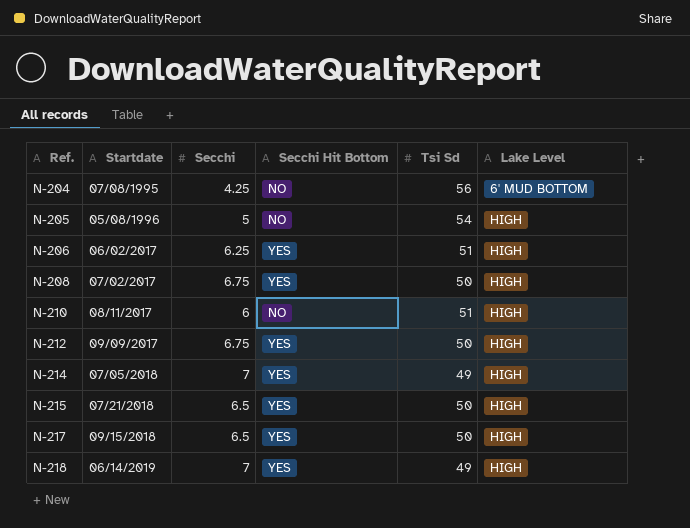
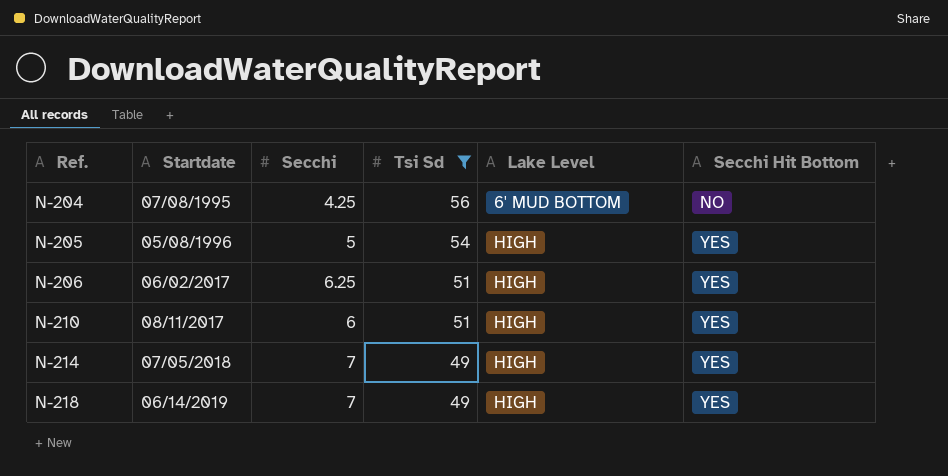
filter: none -> Tsi Sd != 50
column Secchi Hit Bottom | position: 4 -> 6
N-205 | Secchi Hit Bottom: NO -> YES
N-210 | Secchi Hit Bottom: NO -> YES

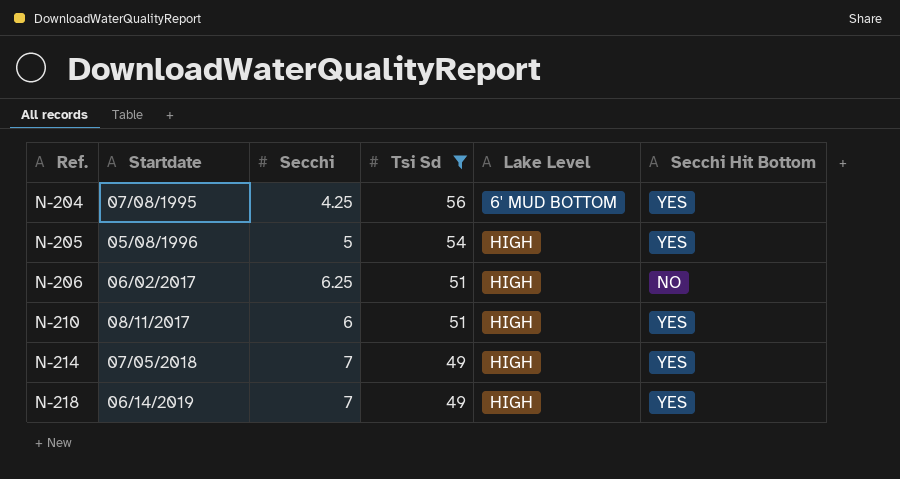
N-204 | Secchi Hit Bottom: NO -> YES
N-206 | Secchi Hit Bottom: YES -> NO

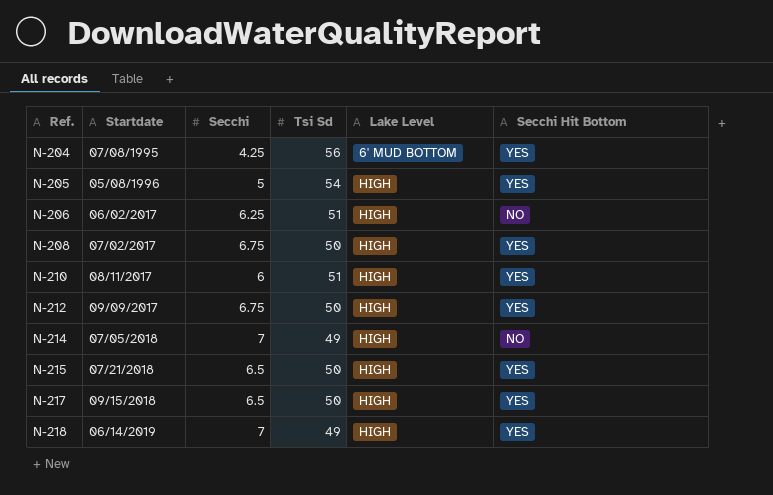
filter: Tsi Sd != 50 -> none
N-214 | Secchi Hit Bottom: YES -> NO

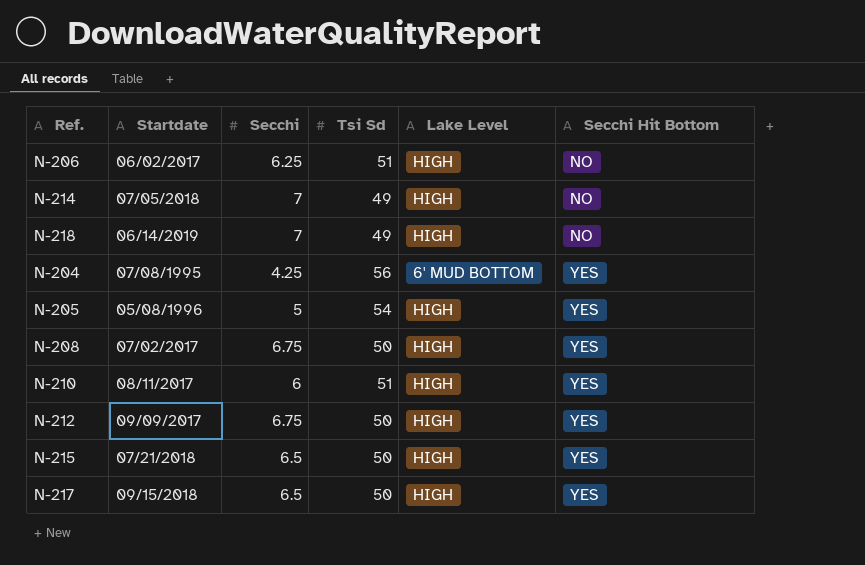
row order: Ref. ascending -> Secchi Hit Bottom ascending
N-218 | Secchi Hit Bottom: YES -> NO

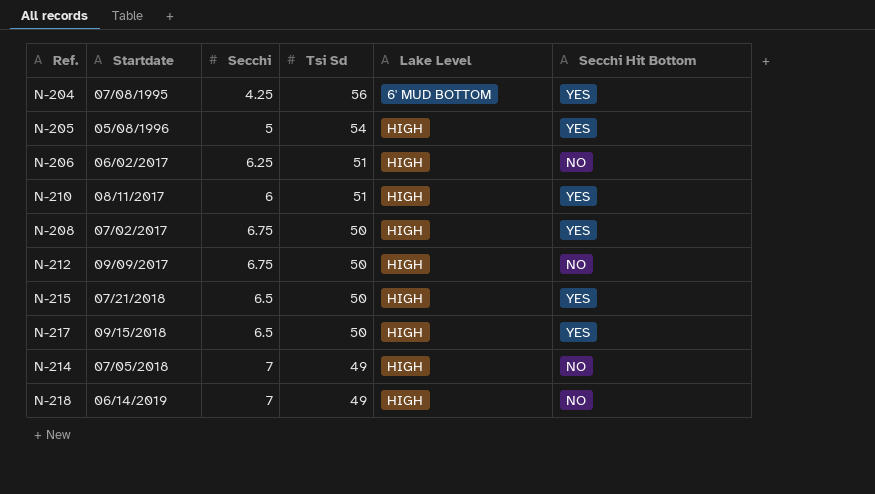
row order: Secchi Hit Bottom ascending -> Tsi Sd descending
N-212 | Secchi Hit Bottom: YES -> NO

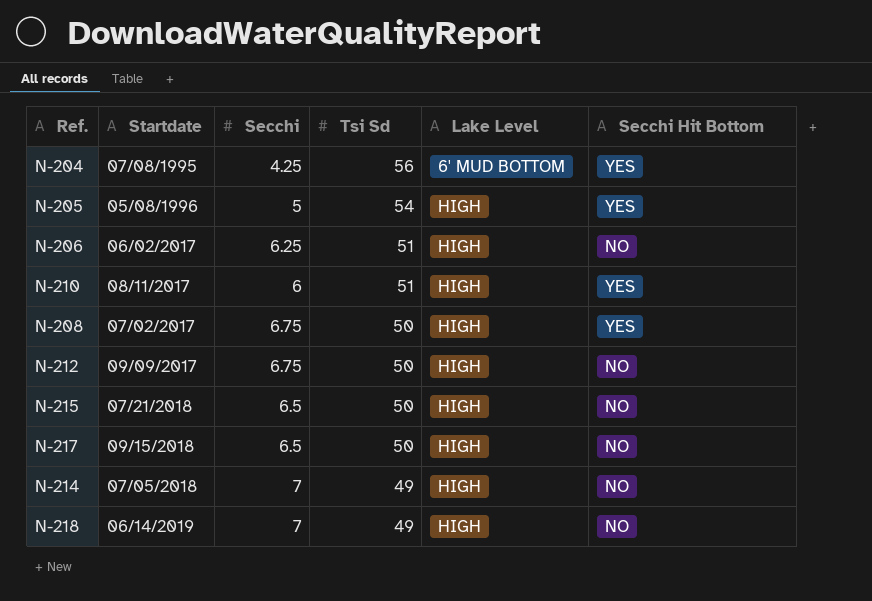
N-215 | Secchi Hit Bottom: YES -> NO
N-217 | Secchi Hit Bottom: YES -> NO

